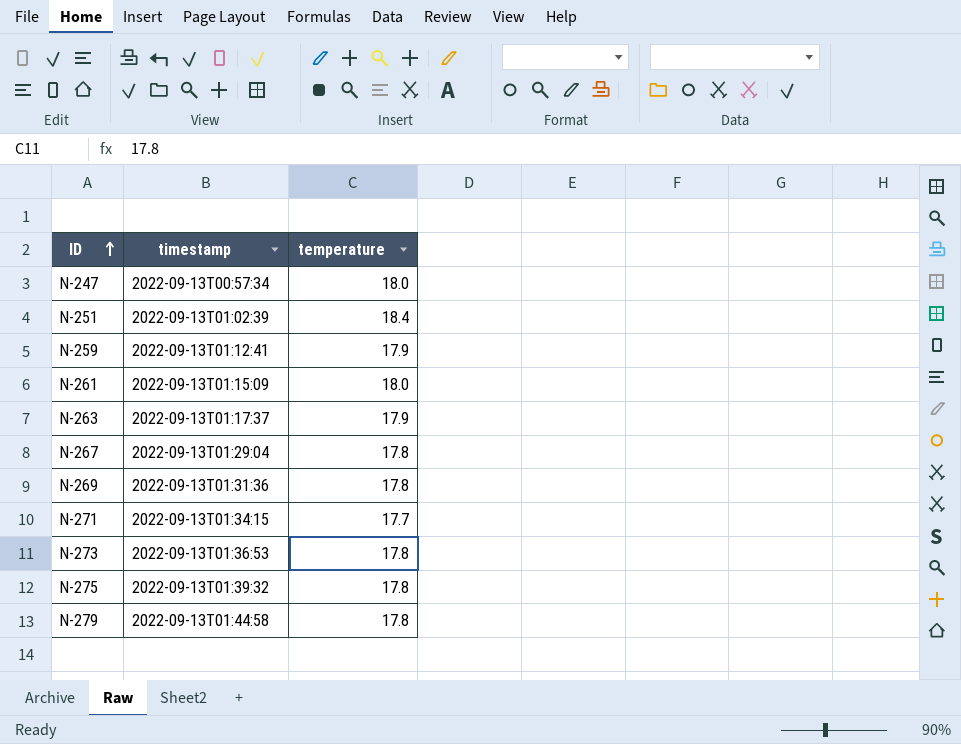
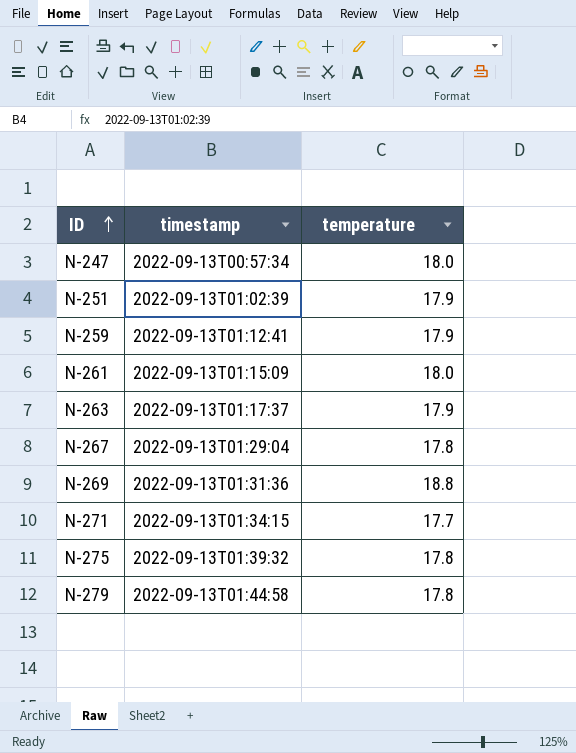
row N-273: 2022-09-13T01:36:53 | 17.8 -> none
N-251 | temperature: 18.4 -> 17.9
N-269 | temperature: 17.8 -> 18.8

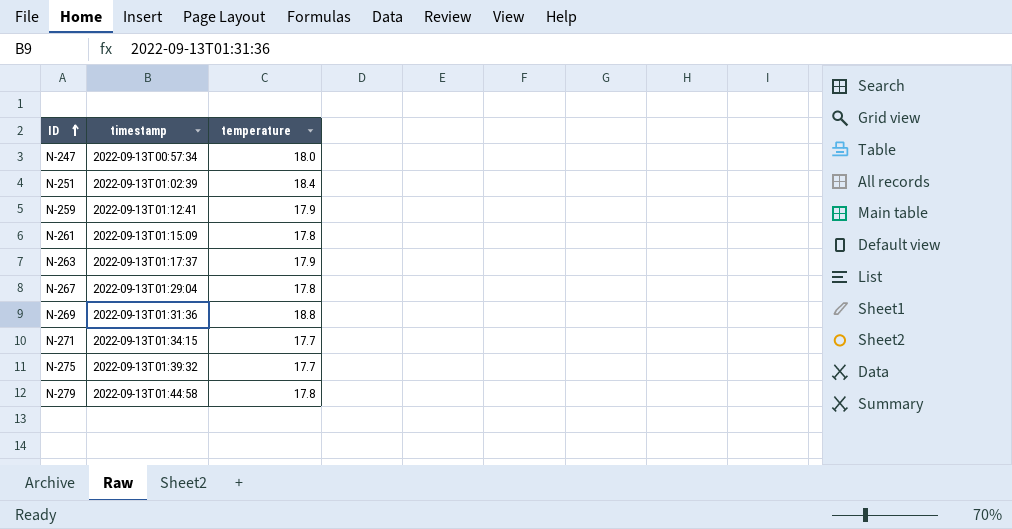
N-251 | temperature: 17.9 -> 18.4
N-261 | temperature: 18.0 -> 17.8
N-275 | temperature: 17.8 -> 17.7

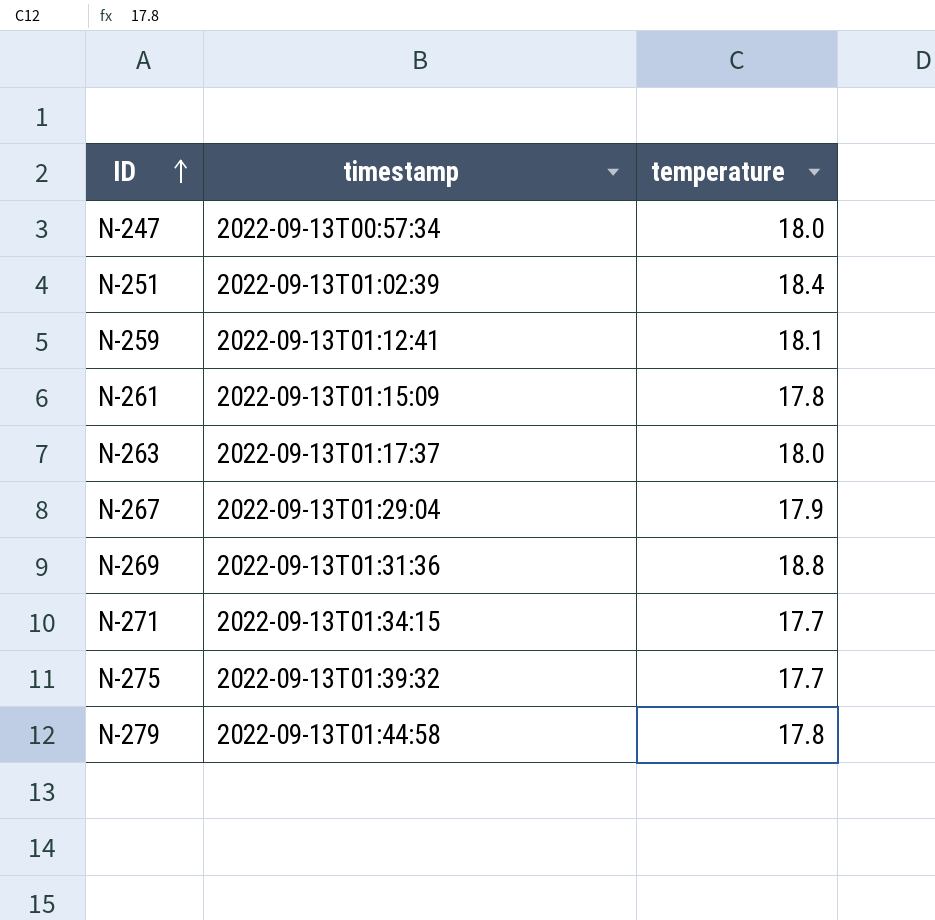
N-259 | temperature: 17.9 -> 18.1
N-263 | temperature: 17.9 -> 18.0
N-267 | temperature: 17.8 -> 17.9

